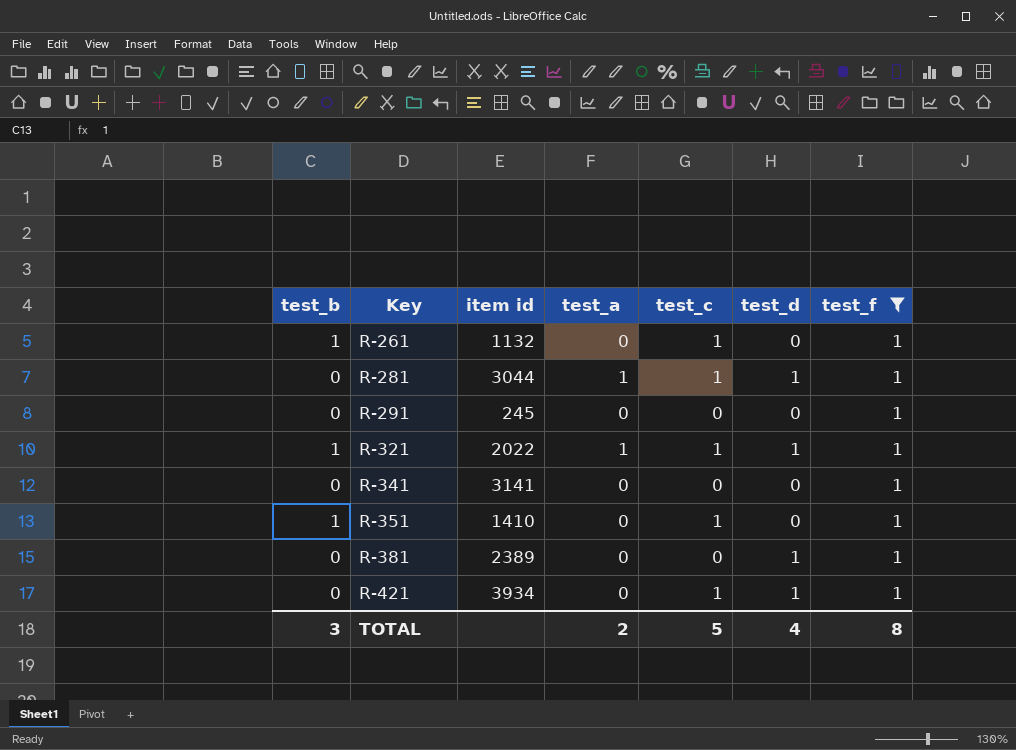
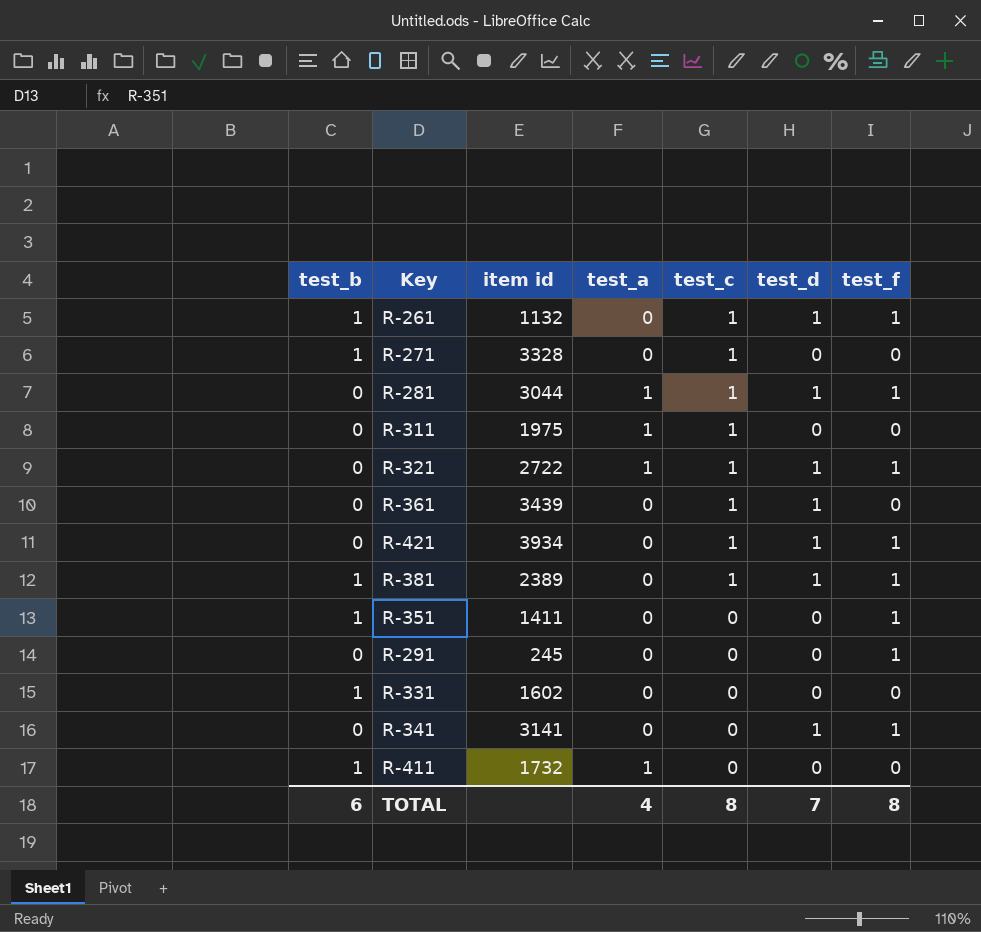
filter: test_f = 1 -> none
row order: Key ascending -> test_c descending
R-261 | test_d: 0 -> 1
R-321 | test_b: 1 -> 0
R-321 | item id: 2022 -> 2722
R-381 | test_b: 0 -> 1
R-381 | test_c: 0 -> 1
R-351 | item id: 1410 -> 1411
R-351 | test_c: 1 -> 0
R-341 | test_d: 0 -> 1
TOTAL | test_b: 3 -> 6
TOTAL | test_a: 2 -> 4
TOTAL | test_c: 5 -> 8
TOTAL | test_d: 4 -> 7

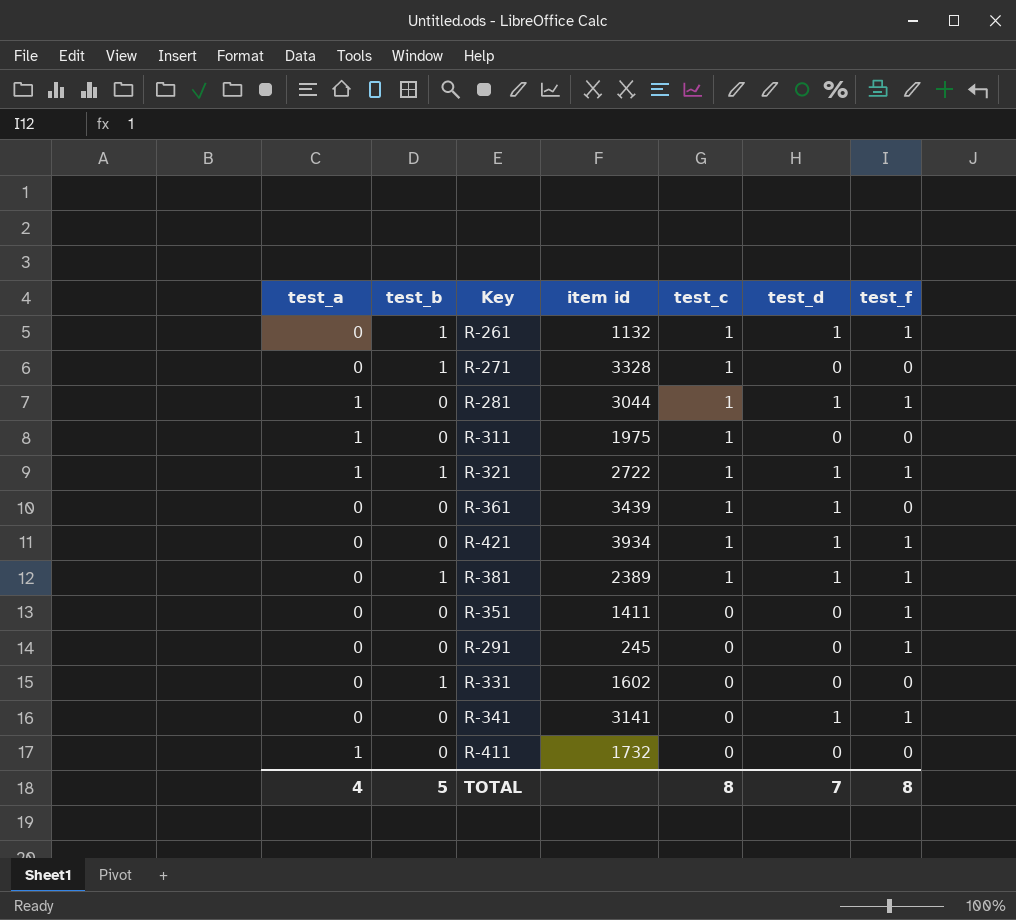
column test_a | position: 4 -> 1
R-321 | test_b: 0 -> 1
R-351 | test_b: 1 -> 0
R-411 | test_b: 1 -> 0
TOTAL | test_b: 6 -> 5

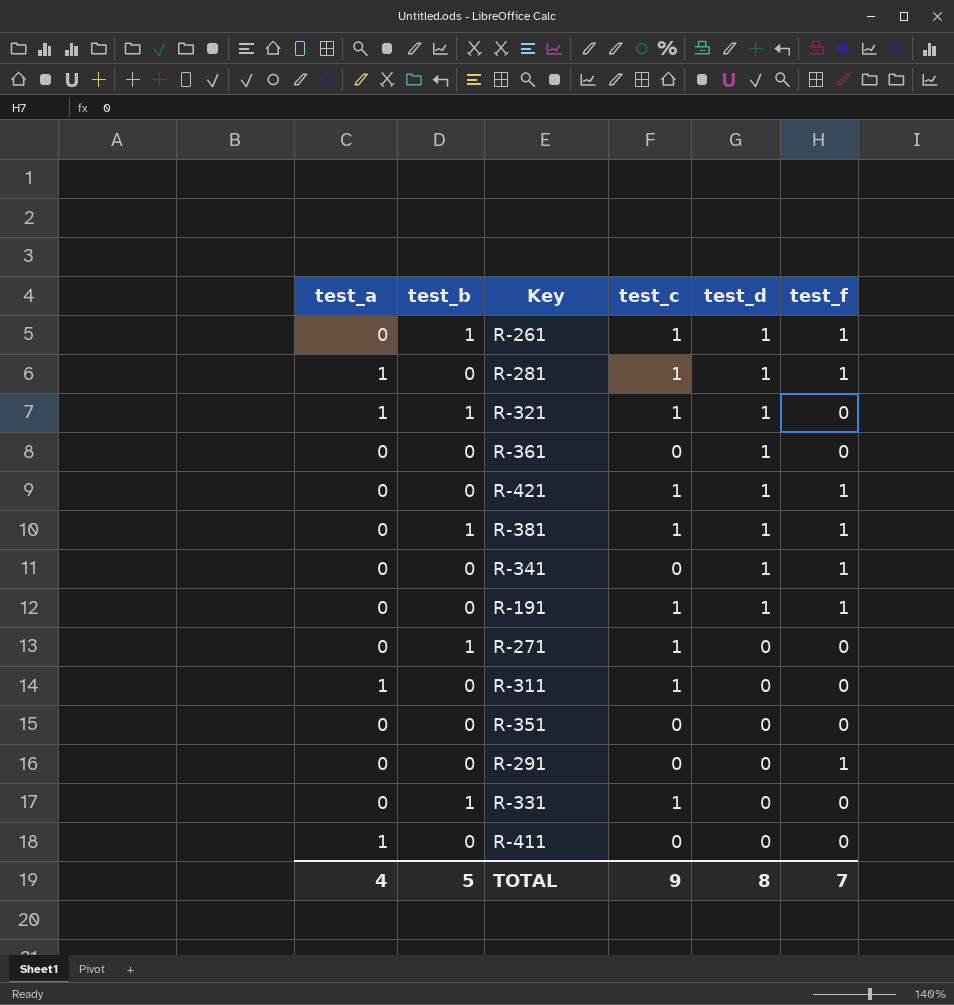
row order: test_c descending -> test_d descending
column item id | position: 4 -> none
R-321 | test_f: 1 -> 0
R-361 | test_c: 1 -> 0
row R-191: none -> 0 | 0 | 1 | 1 | 1
R-351 | test_f: 1 -> 0
R-331 | test_c: 0 -> 1
TOTAL | test_c: 8 -> 9
TOTAL | test_d: 7 -> 8
TOTAL | test_f: 8 -> 7

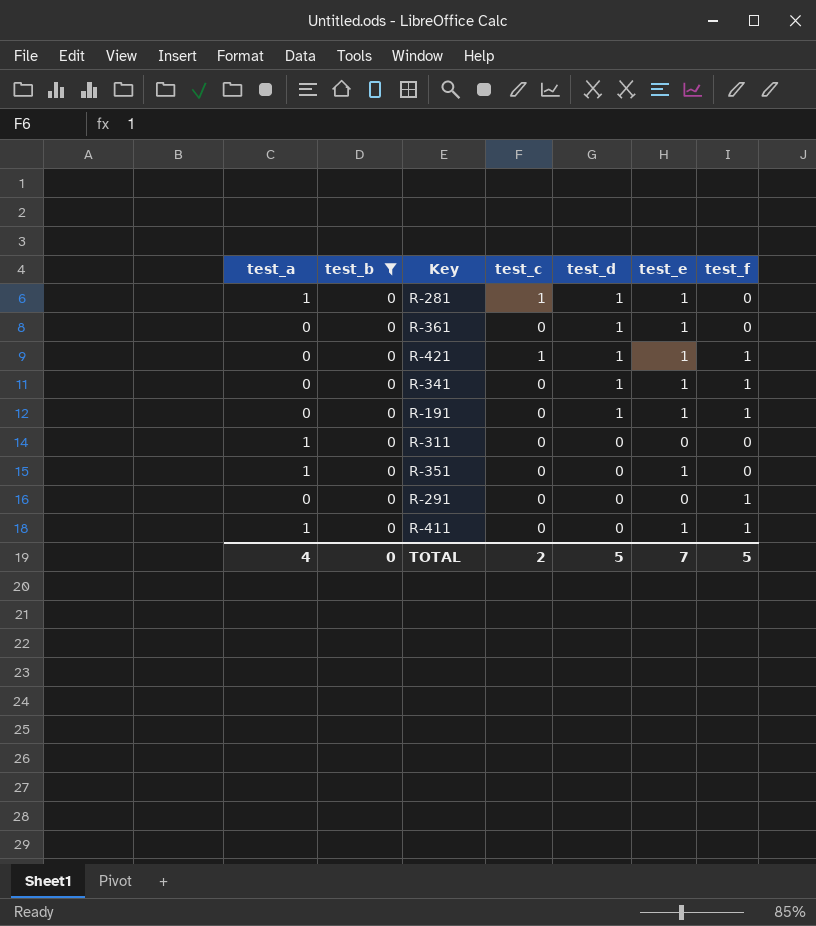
filter: none -> test_b = 0
column test_e | position: none -> 6
R-281 | test_f: 1 -> 0
R-191 | test_c: 1 -> 0
R-311 | test_c: 1 -> 0
R-351 | test_a: 0 -> 1
R-411 | test_f: 0 -> 1
TOTAL | test_b: 5 -> 0
TOTAL | test_c: 9 -> 2
TOTAL | test_d: 8 -> 5
TOTAL | test_f: 7 -> 5

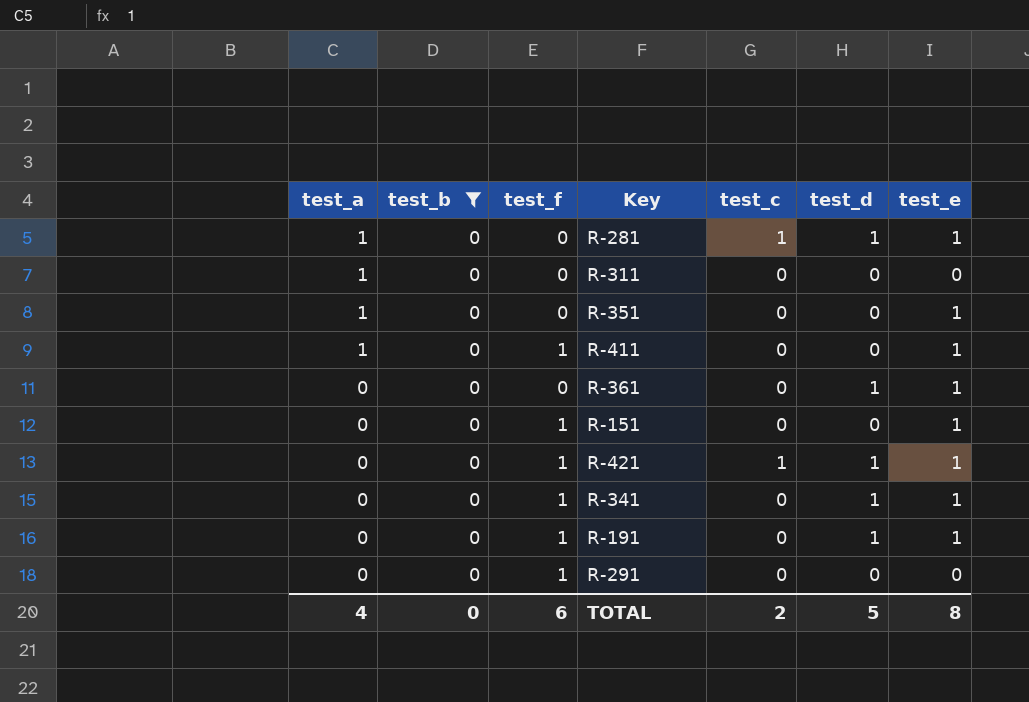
row order: test_d descending -> test_a descending
column test_f | position: 7 -> 3
row R-151: none -> 0 | 0 | 1 | 0 | 0 | 1
TOTAL | test_f: 5 -> 6
TOTAL | test_e: 7 -> 8

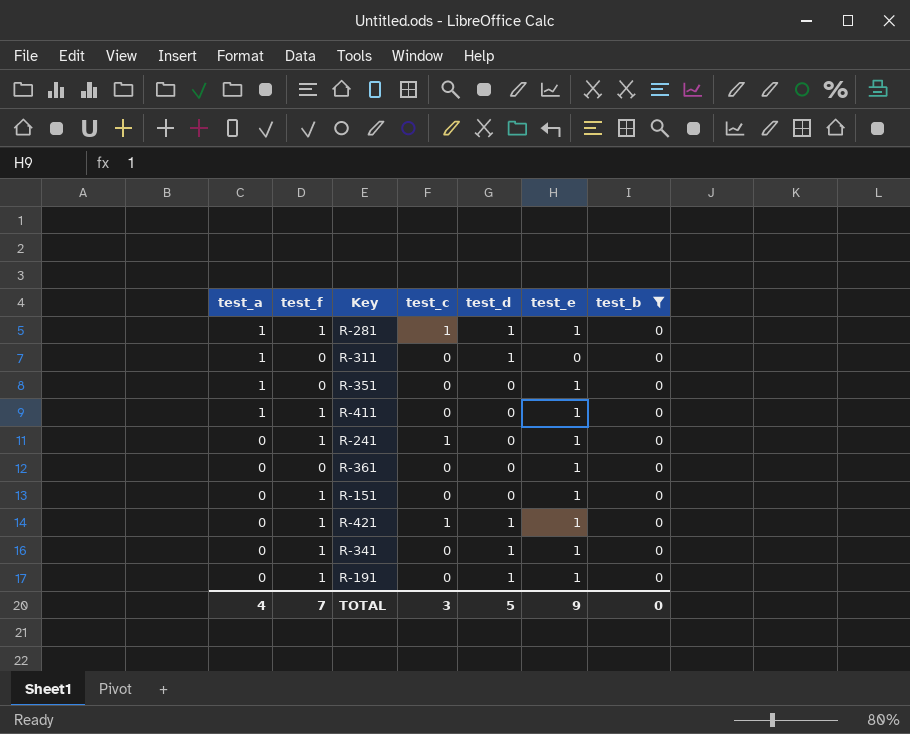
column test_b | position: 2 -> 7
row R-291: 0 | 0 | 1 | 0 | 0 | 0 -> none
R-281 | test_f: 0 -> 1
R-311 | test_d: 0 -> 1
row R-241: none -> 0 | 1 | 1 | 0 | 1 | 0
R-361 | test_d: 1 -> 0
TOTAL | test_f: 6 -> 7
TOTAL | test_c: 2 -> 3
TOTAL | test_e: 8 -> 9

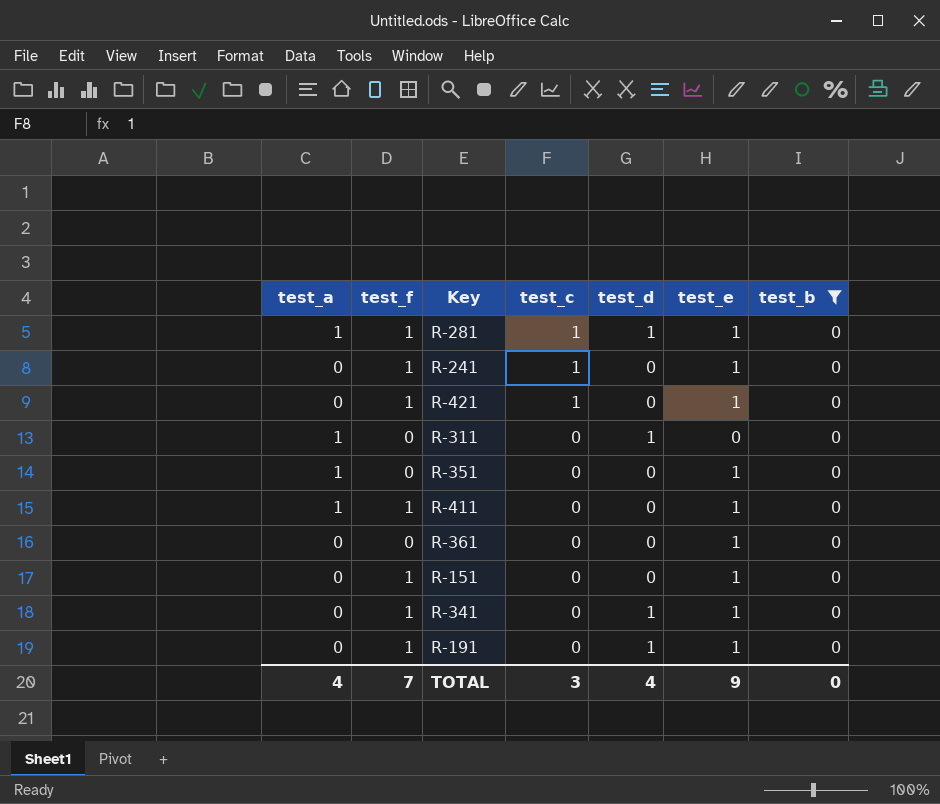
row order: test_a descending -> test_c descending
R-421 | test_d: 1 -> 0
TOTAL | test_d: 5 -> 4

